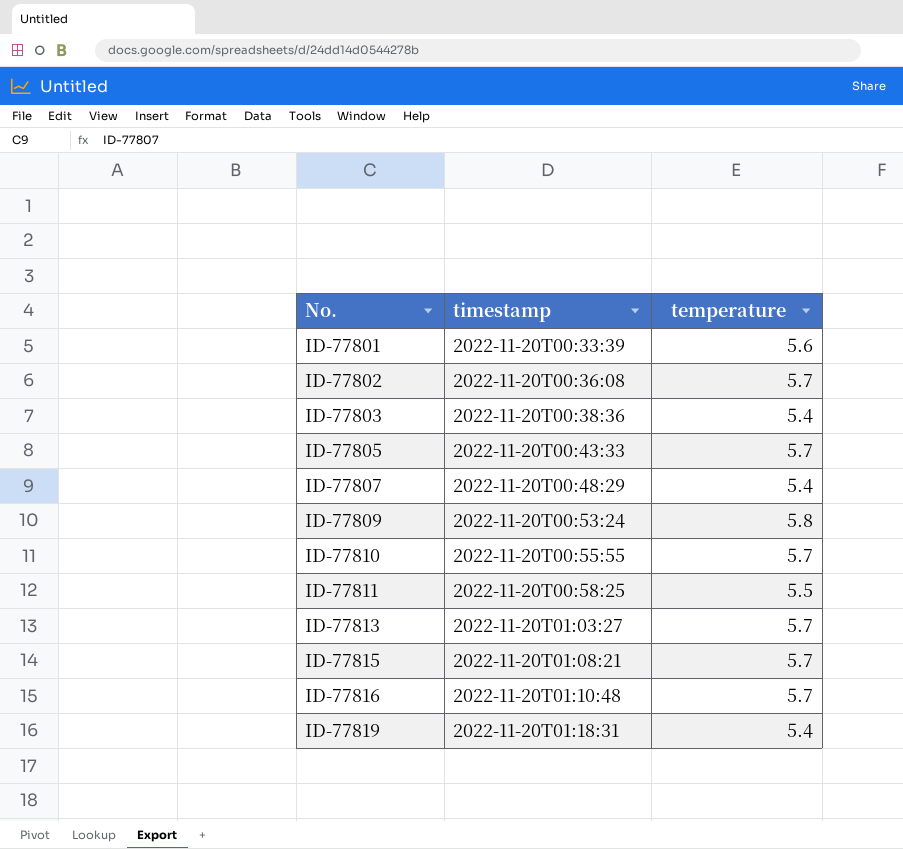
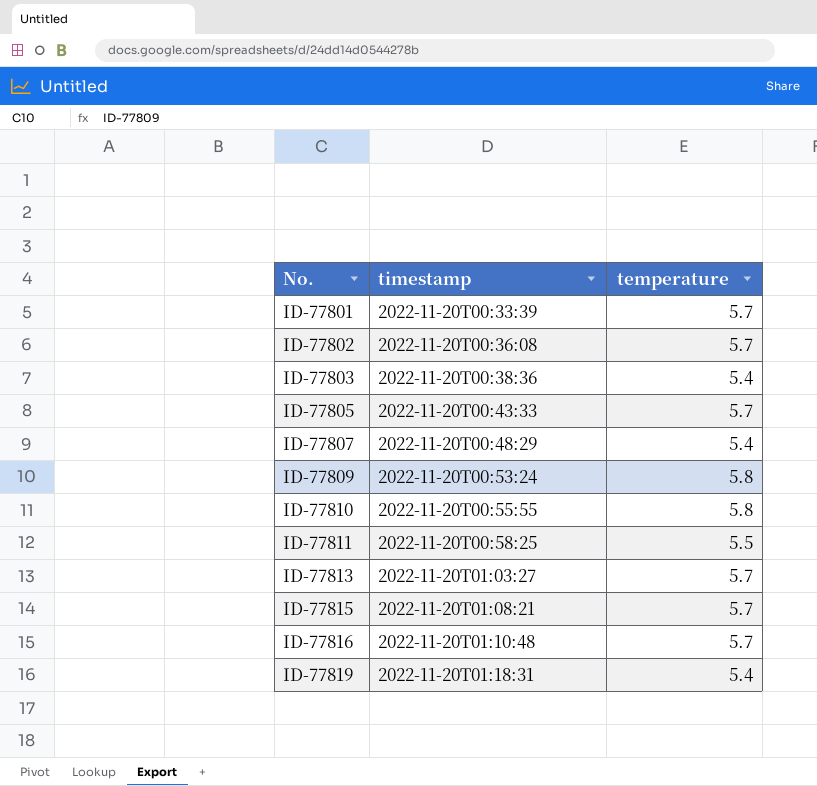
ID-77801 | temperature: 5.6 -> 5.7
ID-77810 | temperature: 5.7 -> 5.8

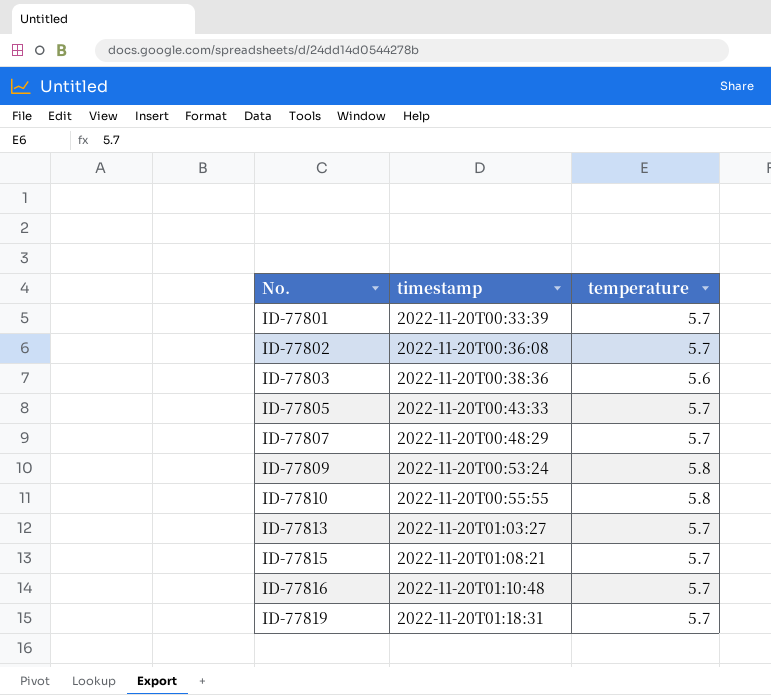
row ID-77811: 2022-11-20T00:58:25 | 5.5 -> none
ID-77803 | temperature: 5.4 -> 5.6
ID-77807 | temperature: 5.4 -> 5.7
ID-77819 | temperature: 5.4 -> 5.7

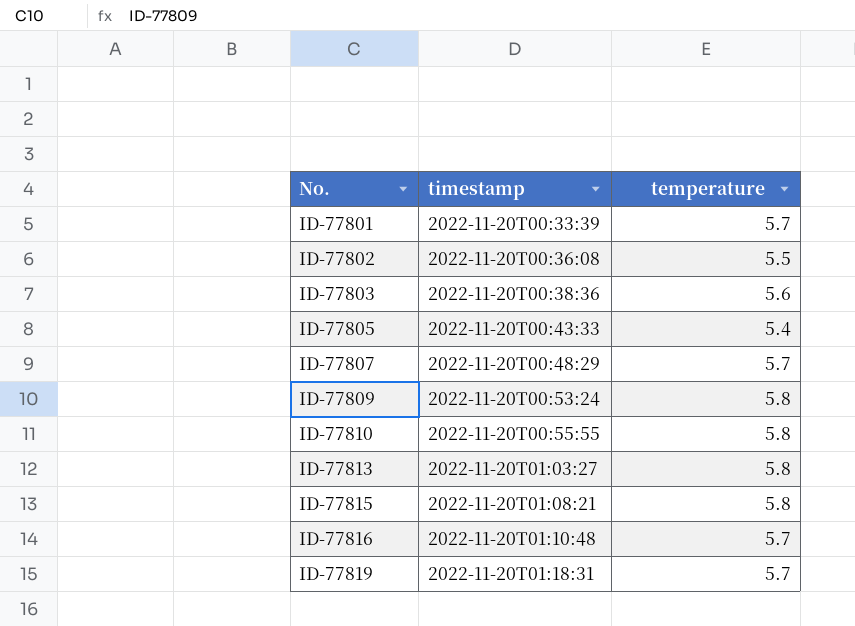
ID-77802 | temperature: 5.7 -> 5.5
ID-77805 | temperature: 5.7 -> 5.4
ID-77813 | temperature: 5.7 -> 5.8
ID-77815 | temperature: 5.7 -> 5.8

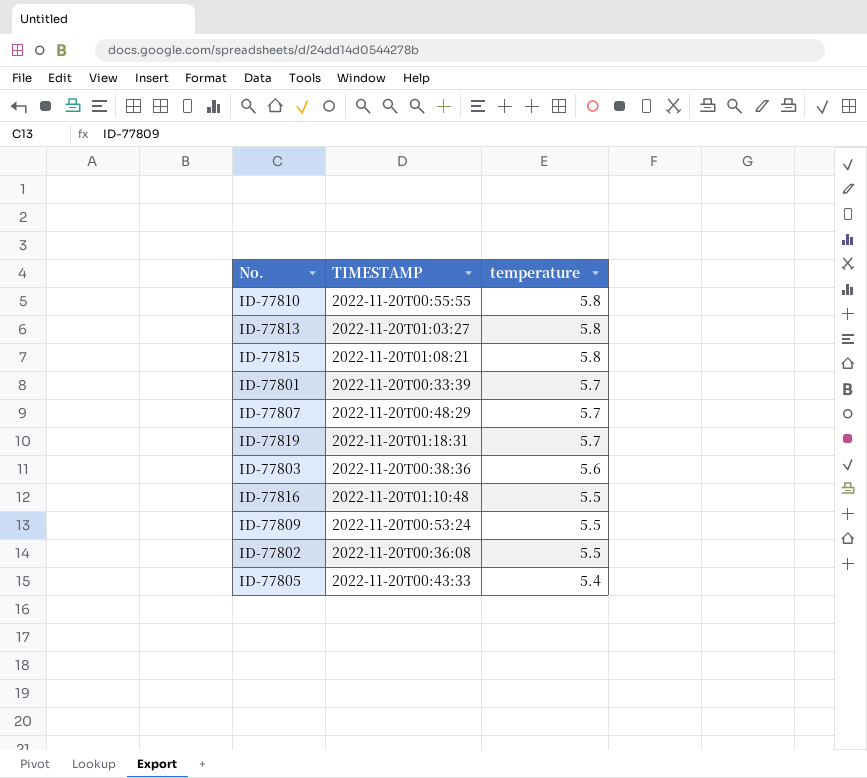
row order: No. ascending -> temperature descending
column name: timestamp -> TIMESTAMP
ID-77816 | temperature: 5.7 -> 5.5
ID-77809 | temperature: 5.8 -> 5.5

